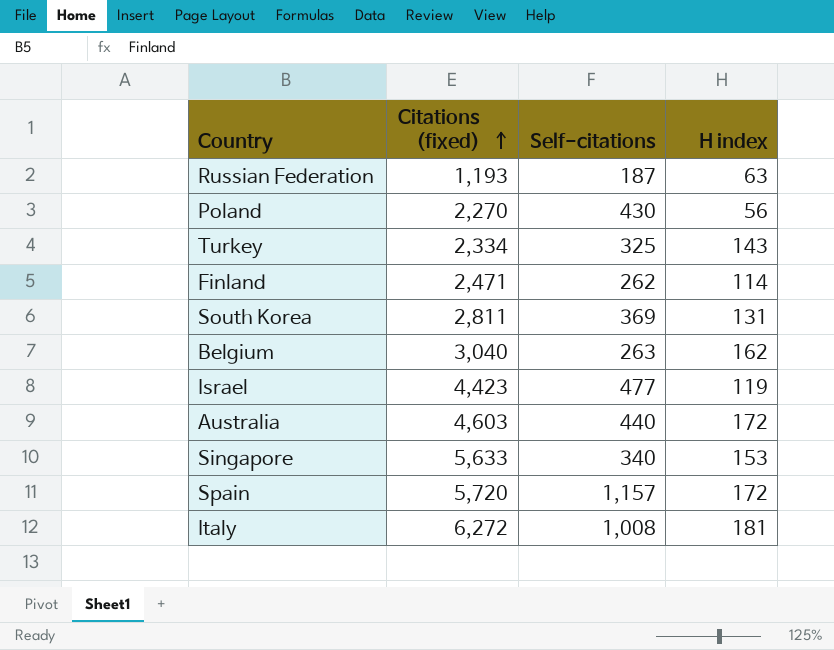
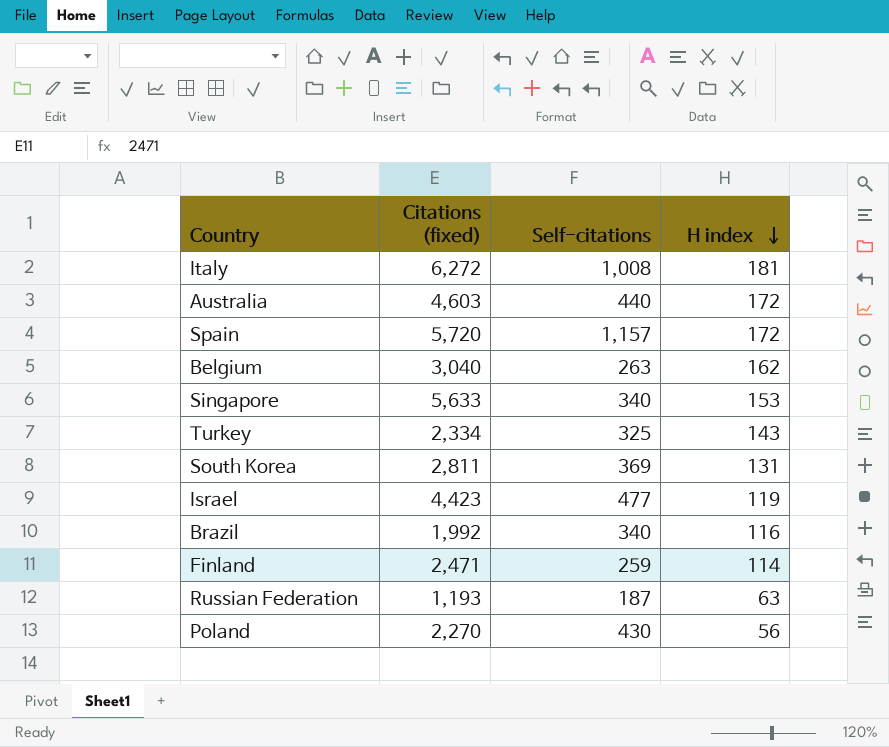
row order: Citations (fixed) ascending -> H index descending
row Brazil: none -> 1,992 | 340 | 116
Finland | Self-citations: 262 -> 259

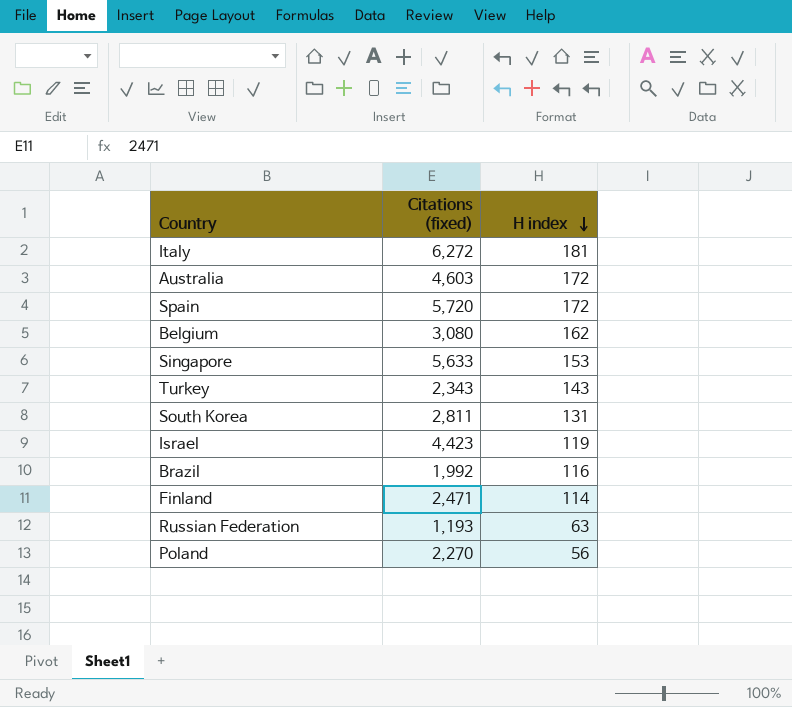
column Self-citations | position: 3 -> none
Belgium | Citations (fixed): 3,040 -> 3,080
Turkey | Citations (fixed): 2,334 -> 2,343

